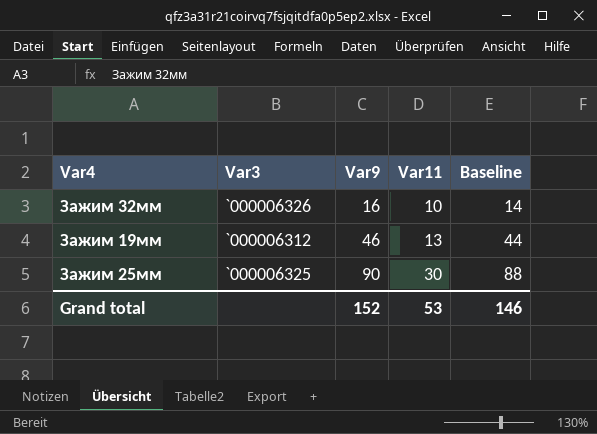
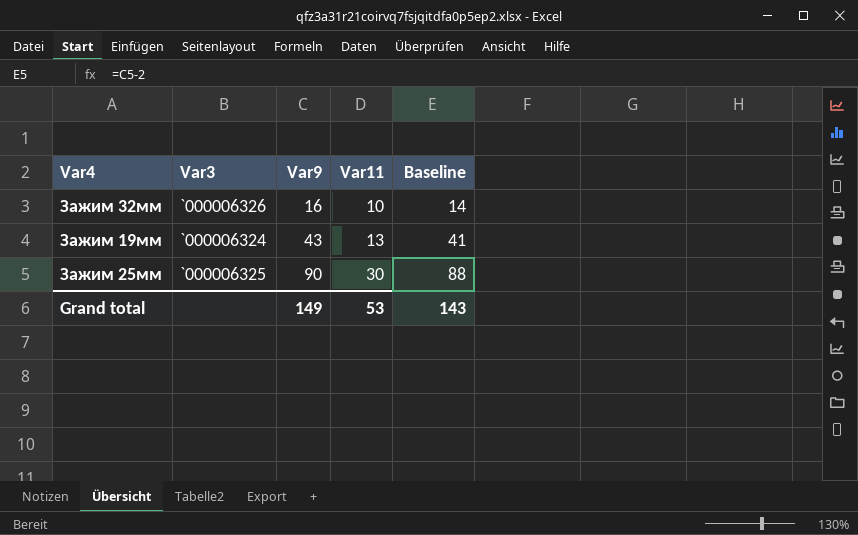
Зажим 19мм | Var3: `000006312 -> `000006324
Зажим 19мм | Var9: 46 -> 43
Зажим 19мм | Baseline: 44 -> 41
Grand total | Var9: 152 -> 149
Grand total | Baseline: 146 -> 143

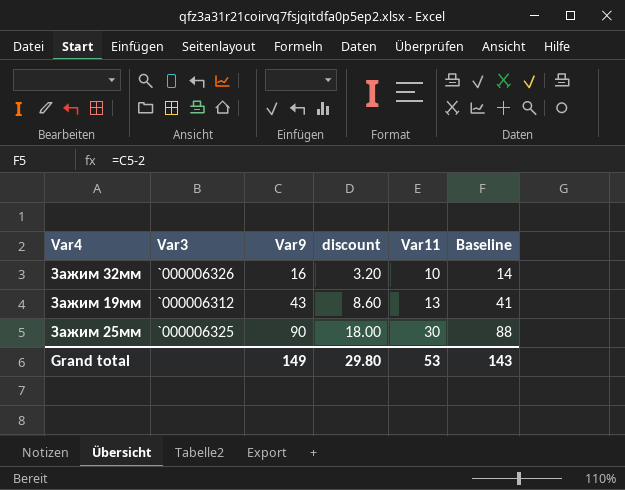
column discount | formula: none -> [Var9] * 0.2
Зажим 19мм | Var3: `000006324 -> `000006312

